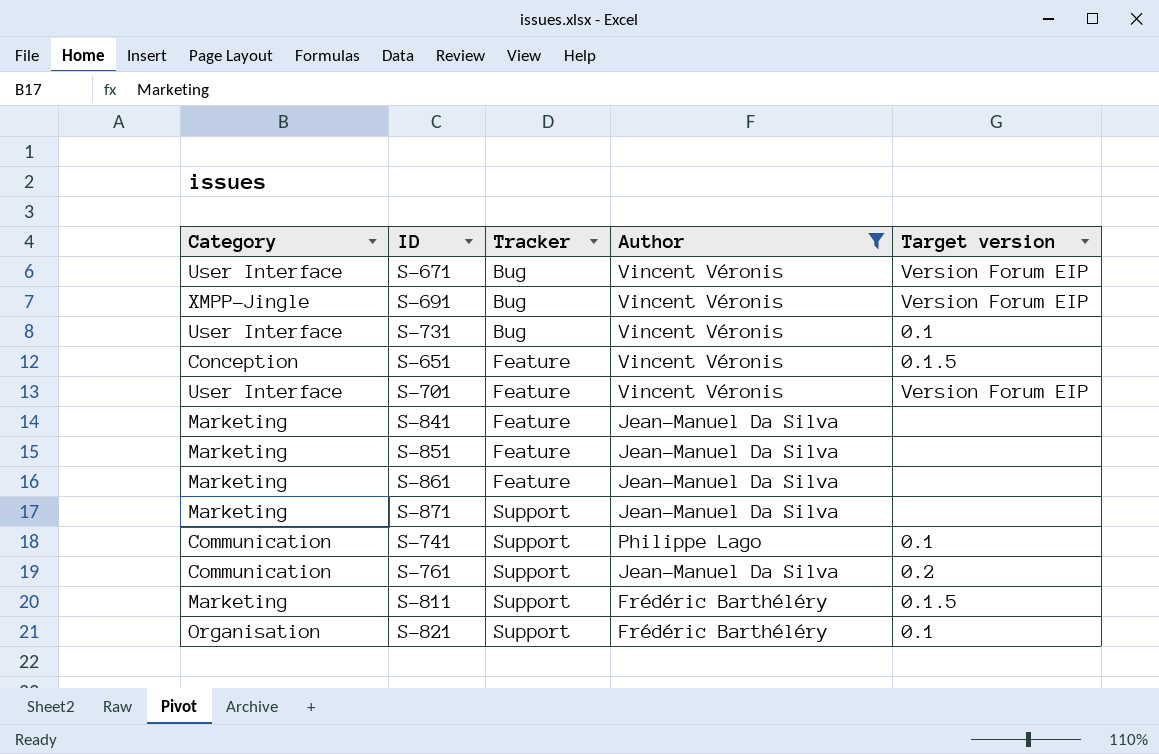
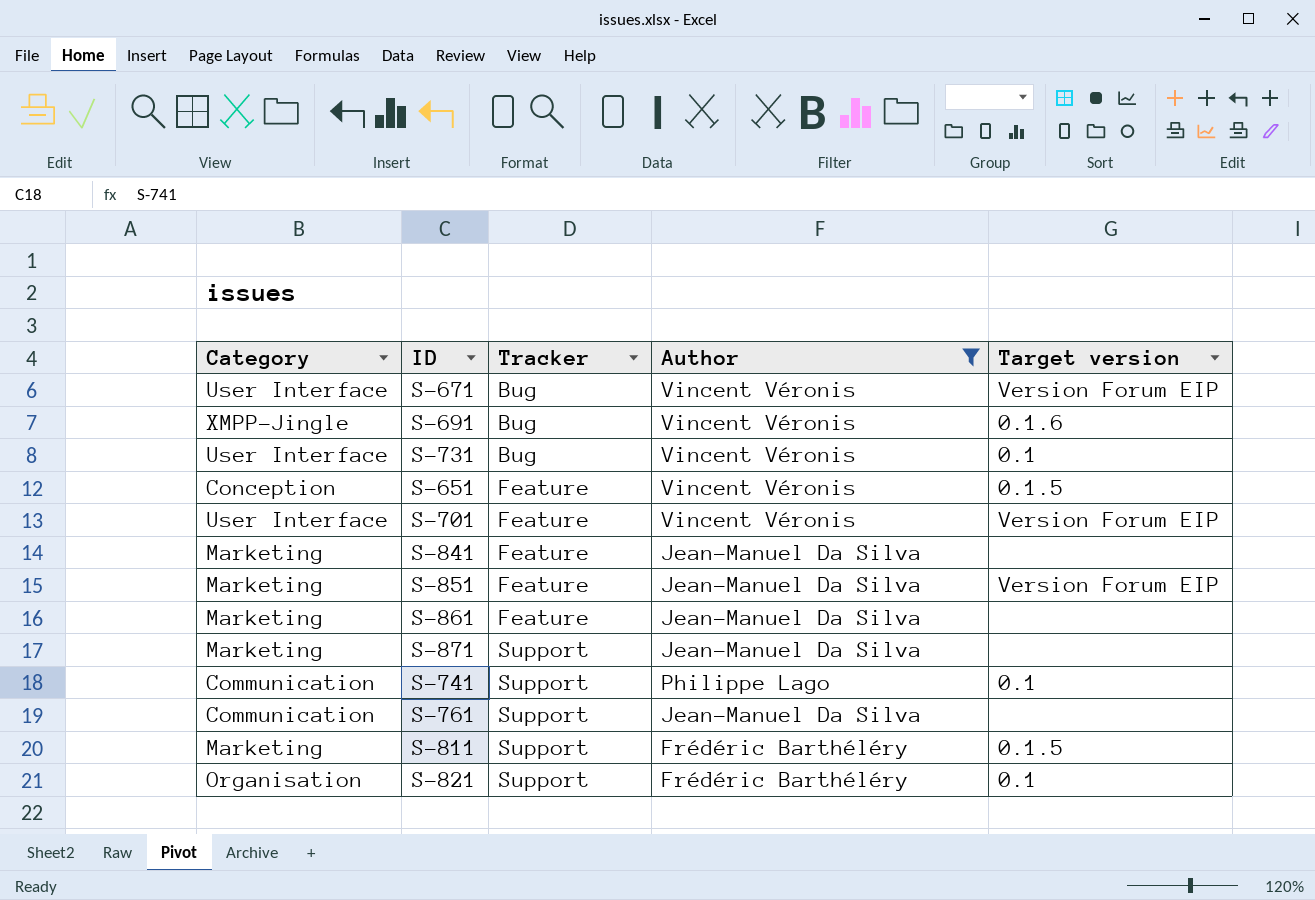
S-691 | Target version: Version Forum EIP -> 0.1.6
S-851 | Target version: none -> Version Forum EIP
S-761 | Target version: 0.2 -> none

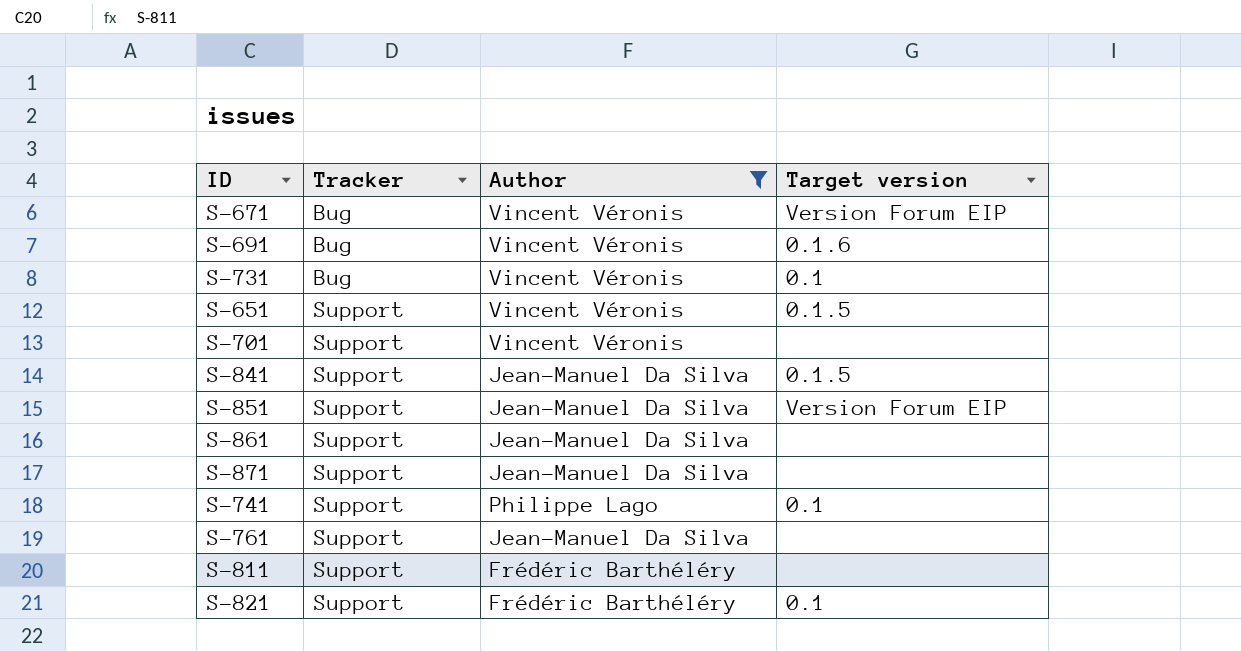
column Category | position: 1 -> none
S-651 | Tracker: Feature -> Support
S-701 | Tracker: Feature -> Support
S-701 | Target version: Version Forum EIP -> none
S-841 | Tracker: Feature -> Support
S-841 | Target version: none -> 0.1.5
S-851 | Tracker: Feature -> Support
S-861 | Tracker: Feature -> Support
S-811 | Target version: 0.1.5 -> none

